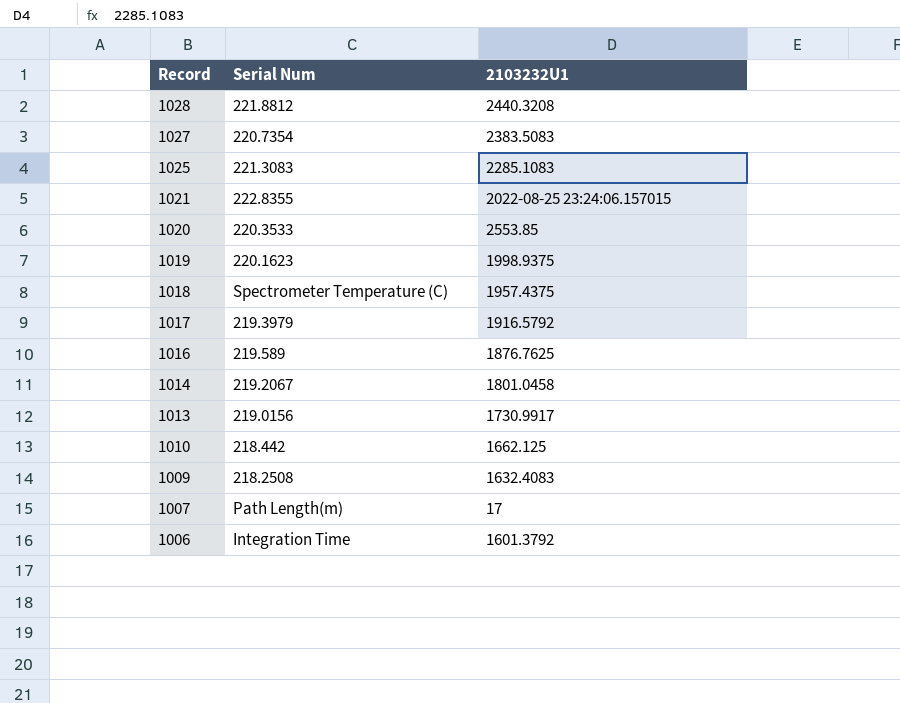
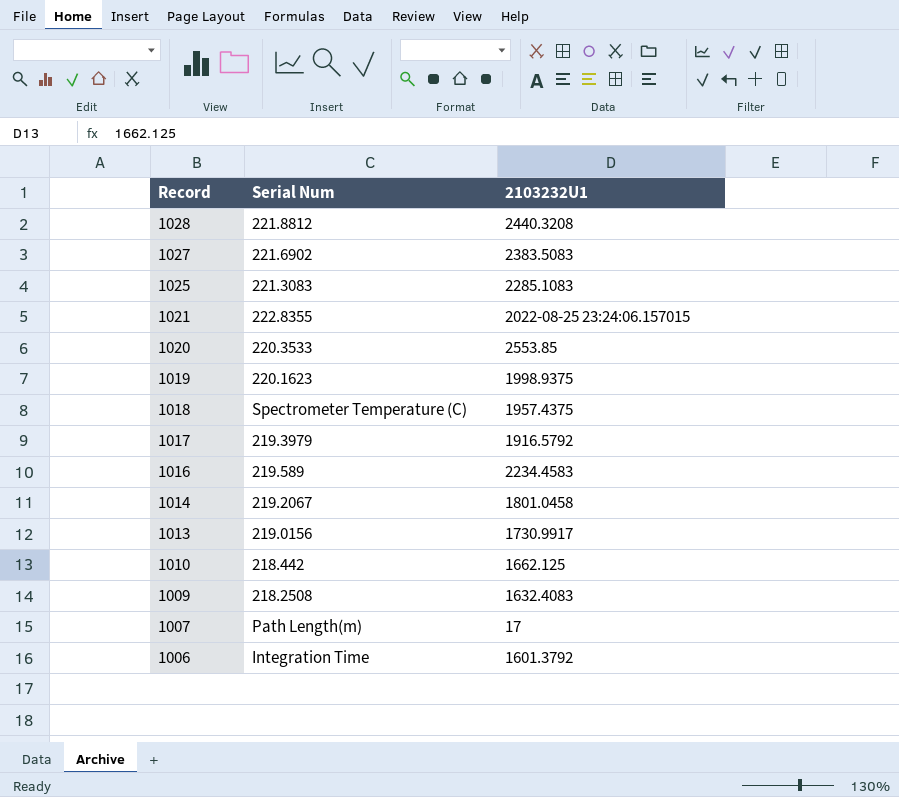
1027 | Serial Num: 220.7354 -> 221.6902
1016 | 2103232U1: 1876.7625 -> 2234.4583

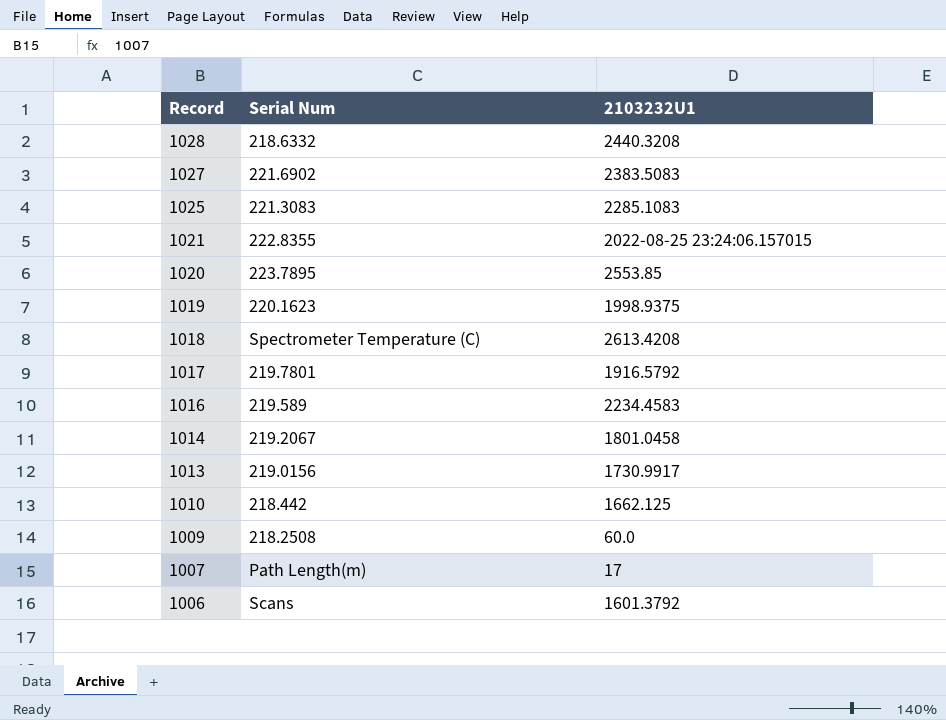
1028 | Serial Num: 221.8812 -> 218.6332
1020 | Serial Num: 220.3533 -> 223.7895
1018 | 2103232U1: 1957.4375 -> 2613.4208
1017 | Serial Num: 219.3979 -> 219.7801
1009 | 2103232U1: 1632.4083 -> 60.0
1006 | Serial Num: Integration Time -> Scans

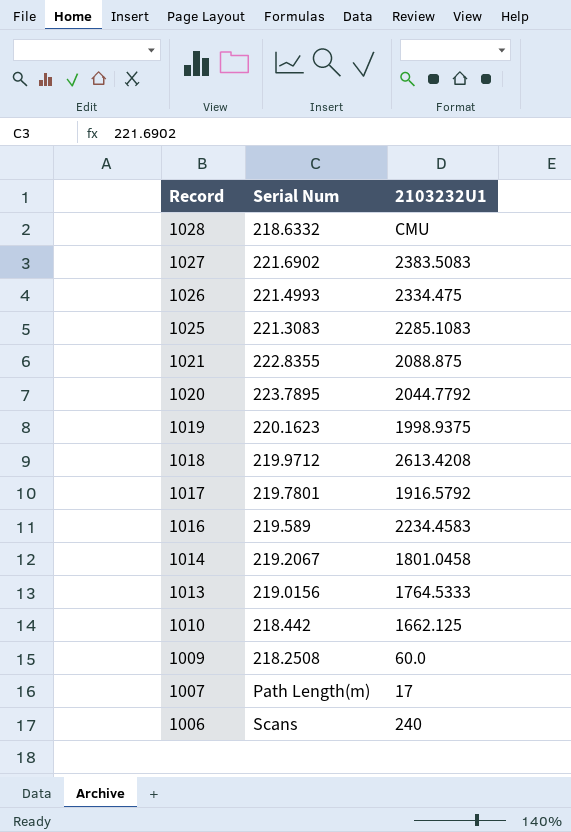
1028 | 2103232U1: 2440.3208 -> CMU
row 1026: none -> 221.4993 | 2334.475
1021 | 2103232U1: 2022-08-25 23:24:06.157015 -> 2088.875
1020 | 2103232U1: 2553.85 -> 2044.7792
1018 | Serial Num: Spectrometer Temperature (C) -> 219.9712
1013 | 2103232U1: 1730.9917 -> 1764.5333
1006 | 2103232U1: 1601.3792 -> 240

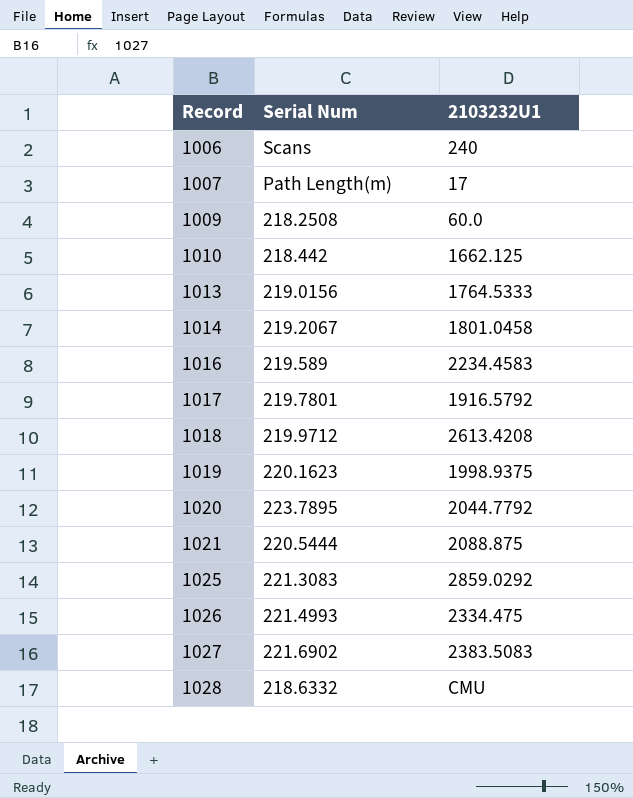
row order: Record descending -> Record ascending
1021 | Serial Num: 222.8355 -> 220.5444
1025 | 2103232U1: 2285.1083 -> 2859.0292

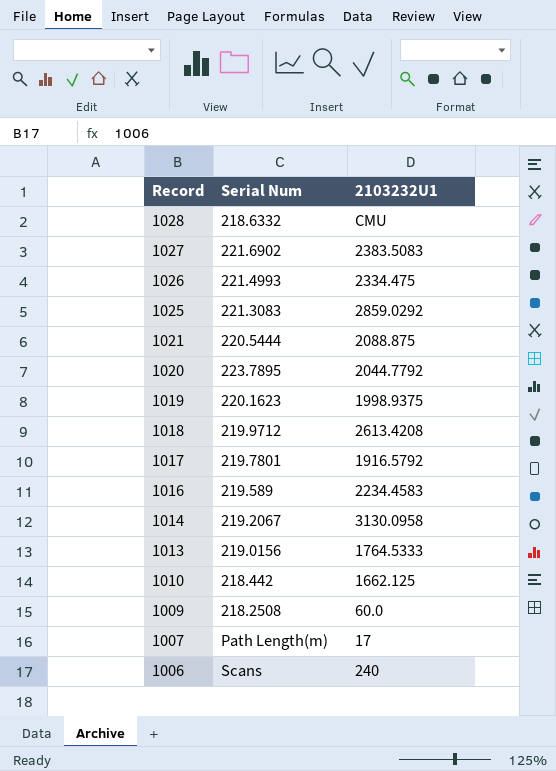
row order: Record ascending -> Record descending
1014 | 2103232U1: 1801.0458 -> 3130.0958

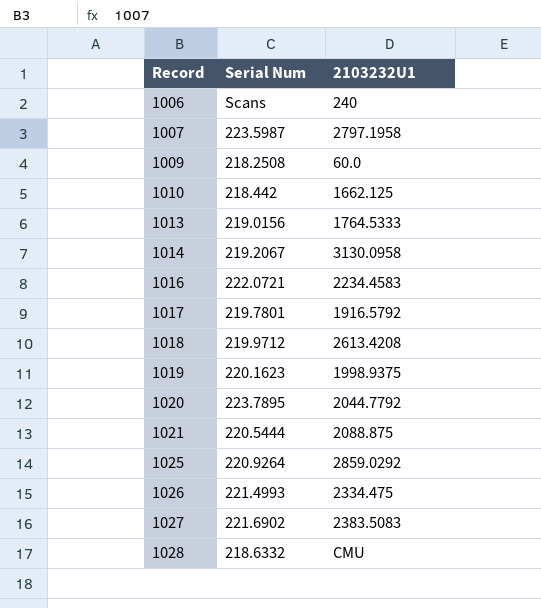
row order: Record descending -> Record ascending
1007 | Serial Num: Path Length(m) -> 223.5987
1007 | 2103232U1: 17 -> 2797.1958
1016 | Serial Num: 219.589 -> 222.0721
1025 | Serial Num: 221.3083 -> 220.9264

